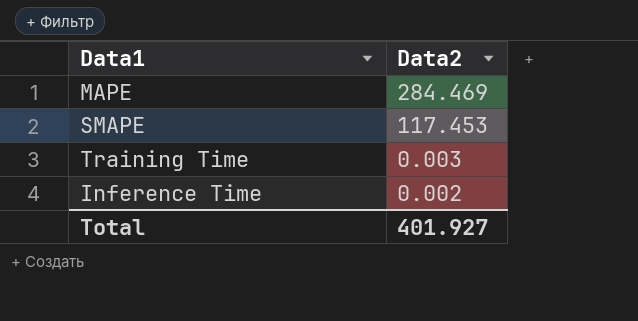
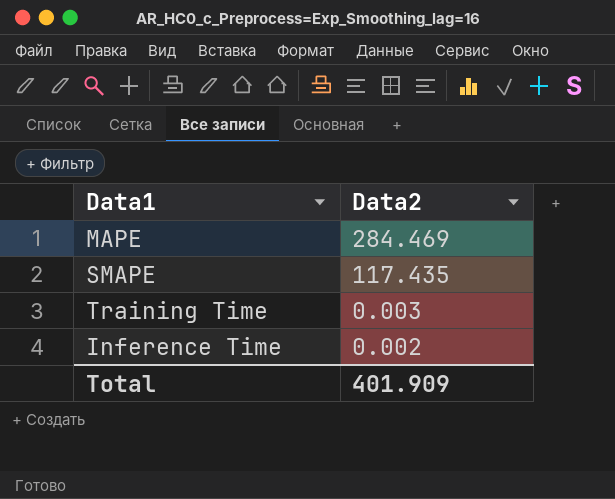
SMAPE | Data2: 117.453 -> 117.435
Total | Data2: 401.927 -> 401.909

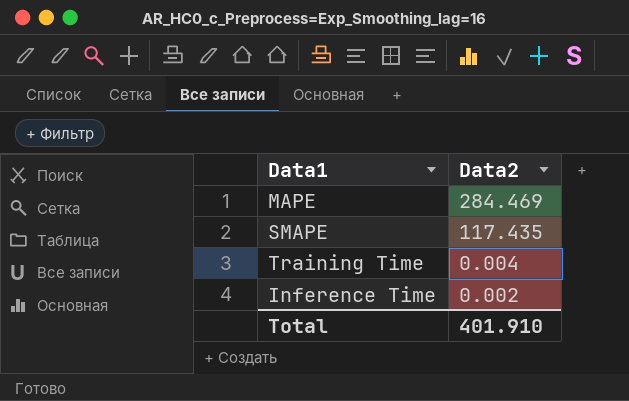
Training Time | Data2: 0.003 -> 0.004
Total | Data2: 401.909 -> 401.910

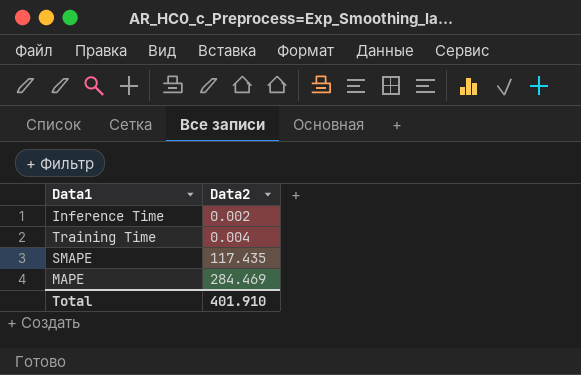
row order: Data2 descending -> Data2 ascending

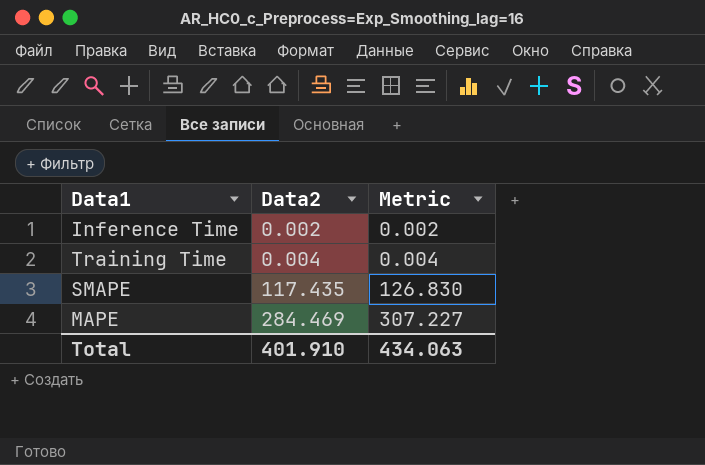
column Metric | formula: none -> [Data2] * 1.08

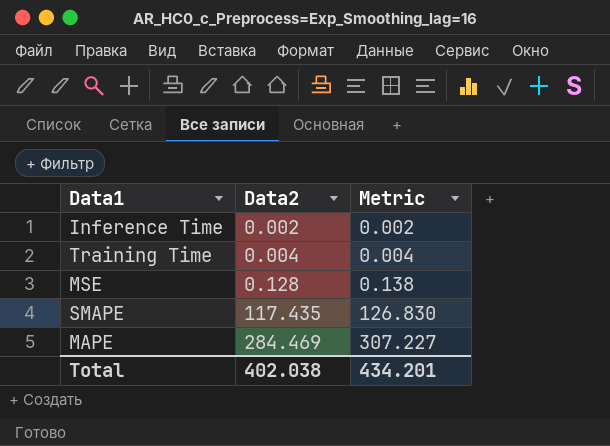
row MSE: none -> 0.128 | 0.138
Total | Data2: 401.910 -> 402.038
Total | Metric: 434.063 -> 434.201

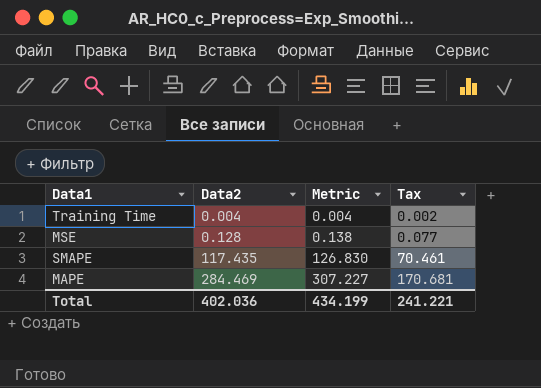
column Tax | formula: none -> [Data2] * 0.6
row Inference Time: 0.002 | 0.002 -> none
Total | Data2: 402.038 -> 402.036
Total | Metric: 434.201 -> 434.199

